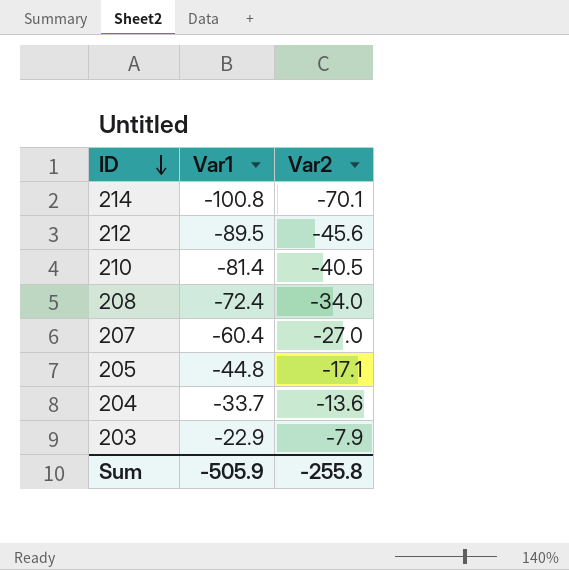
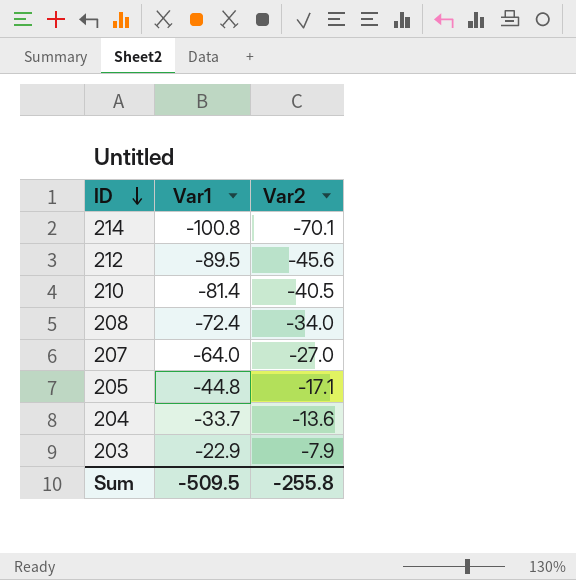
207 | Var1: -60.4 -> -64.0
Sum | Var1: -505.9 -> -509.5

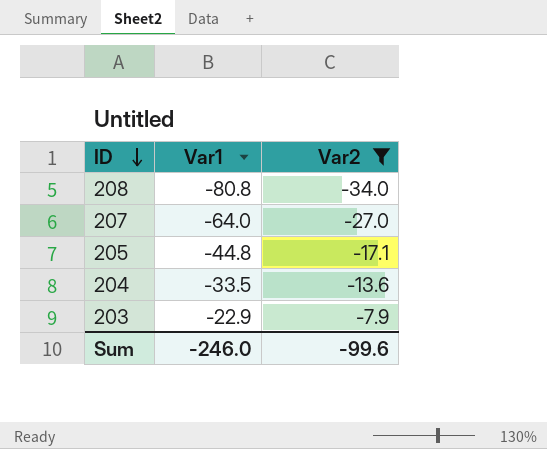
filter: none -> Var2 >= -34.0
208 | Var1: -72.4 -> -80.8
204 | Var1: -33.7 -> -33.5
Sum | Var1: -509.5 -> -246.0
Sum | Var2: -255.8 -> -99.6

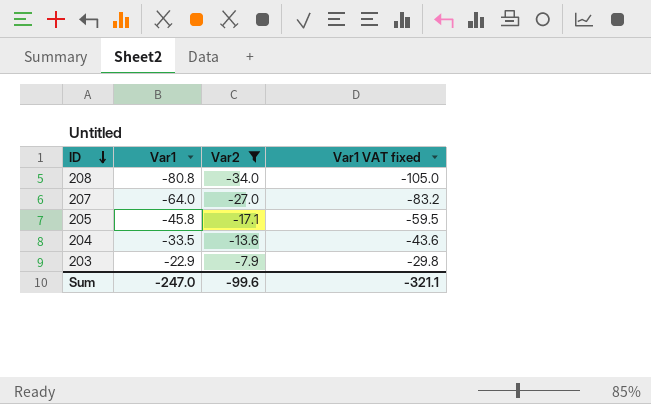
column Var1 VAT fixed | formula: none -> [Var1] * 1.3
205 | Var1: -44.8 -> -45.8
Sum | Var1: -246.0 -> -247.0

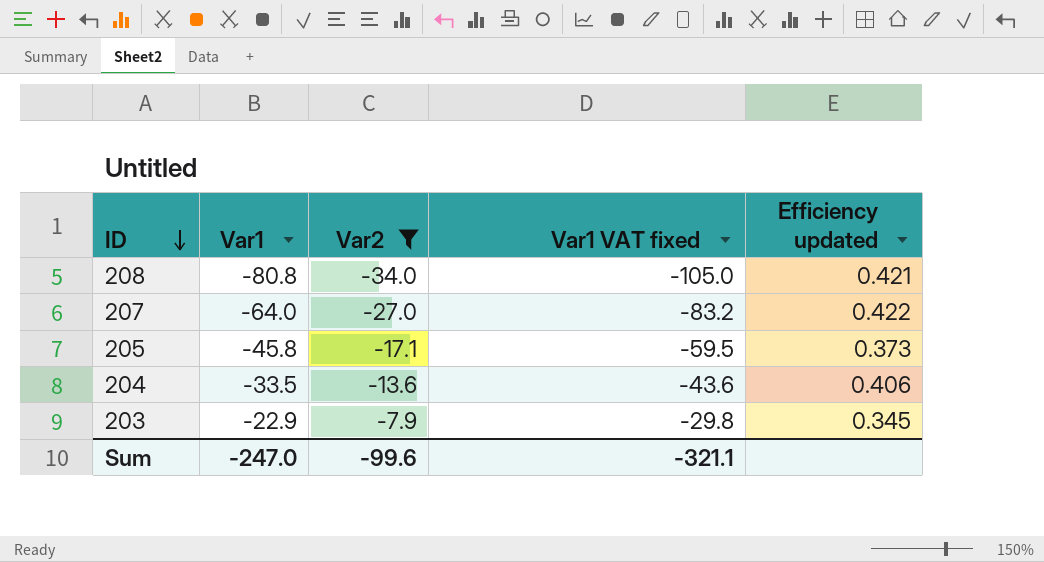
column Efficiency updated | formula: none -> [Var2] / [Var1]

